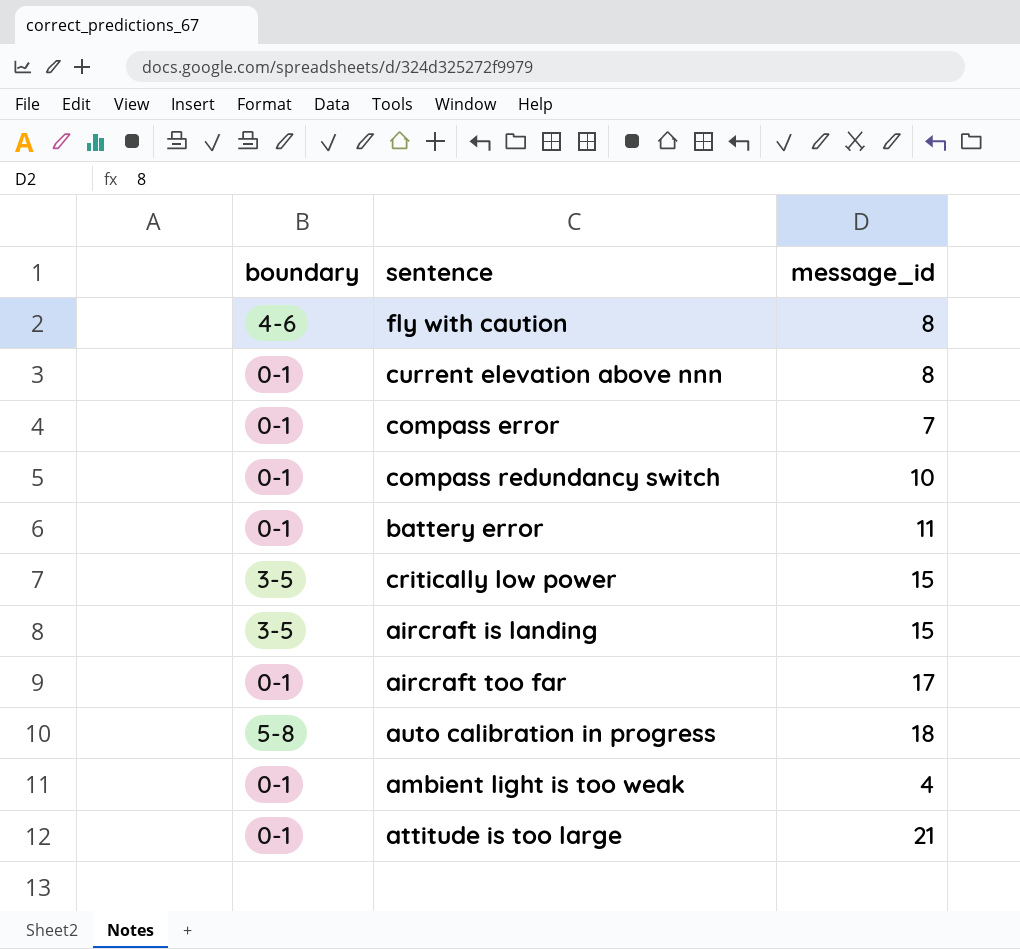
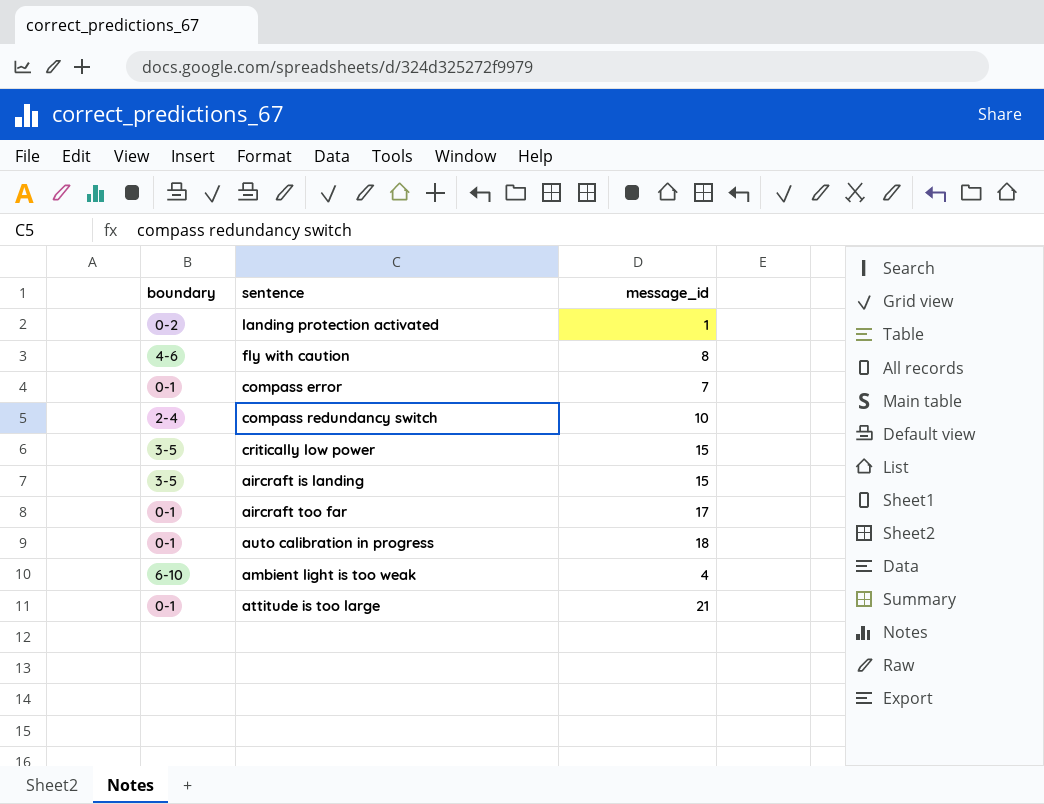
row current elevation above nnn: 0-1 | 8 -> none
row battery error: 0-1 | 11 -> none
row landing protection activated: none -> 0-2 | 1
compass redundancy switch | boundary: 0-1 -> 2-4
auto calibration in progress | boundary: 5-8 -> 0-1
ambient light is too weak | boundary: 0-1 -> 6-10

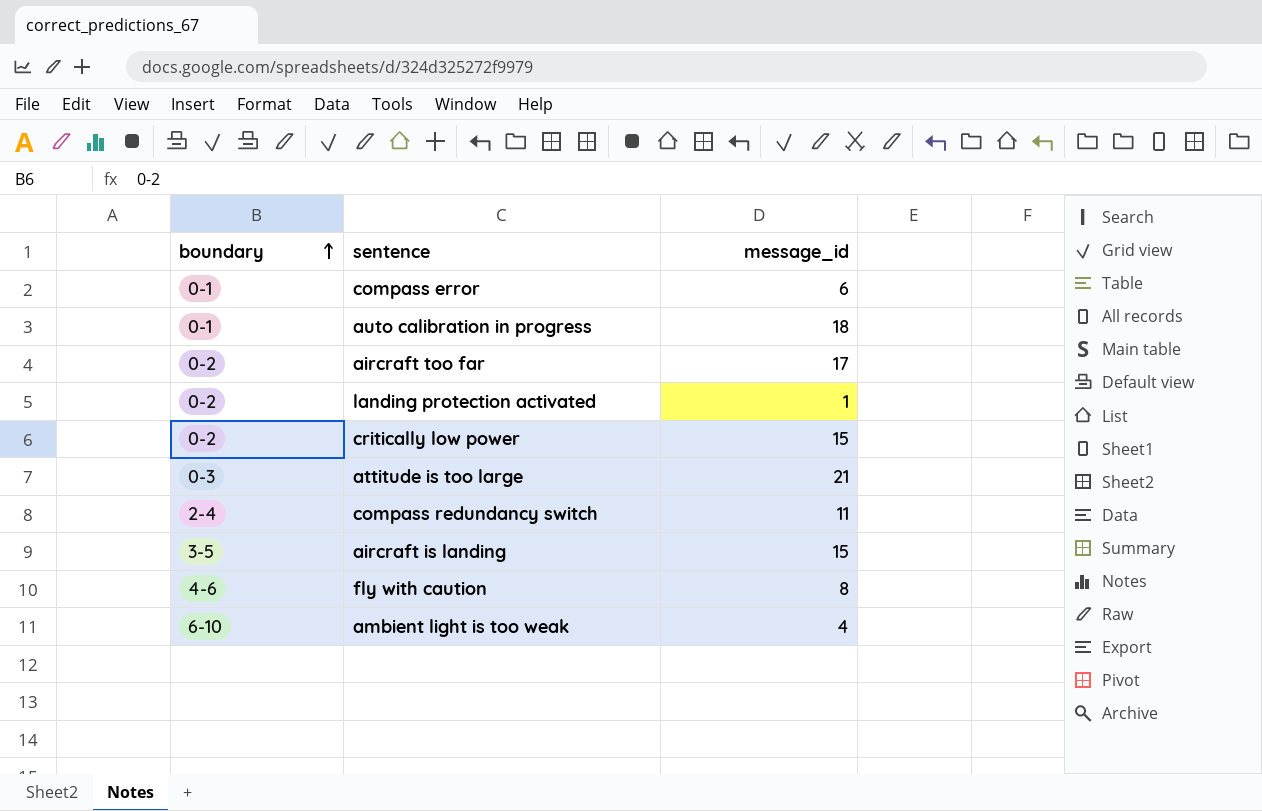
row order: none -> boundary ascending
compass error | message_id: 7 -> 6
aircraft too far | boundary: 0-1 -> 0-2
critically low power | boundary: 3-5 -> 0-2
attitude is too large | boundary: 0-1 -> 0-3
compass redundancy switch | message_id: 10 -> 11

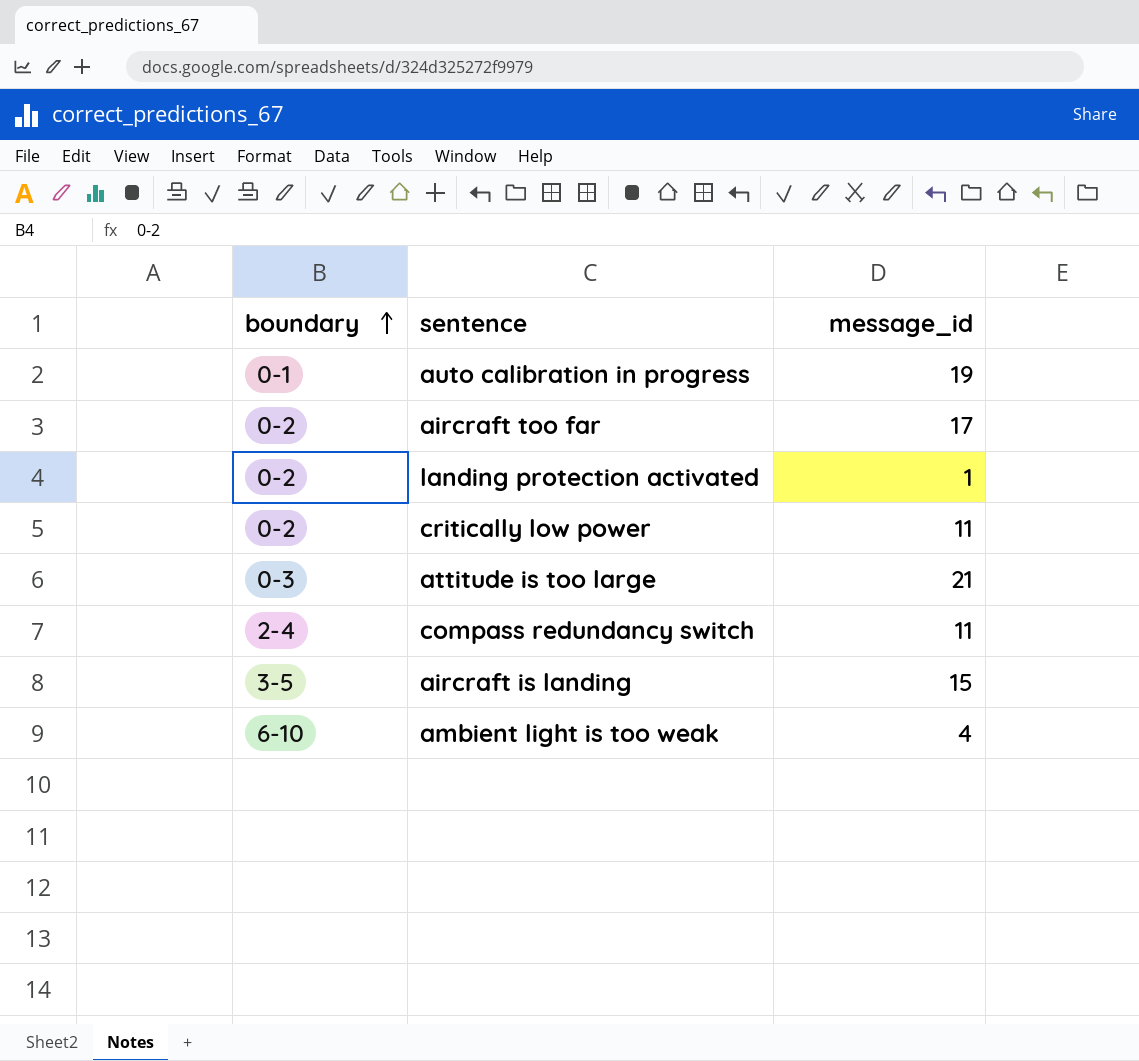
row compass error: 0-1 | 6 -> none
row fly with caution: 4-6 | 8 -> none
auto calibration in progress | message_id: 18 -> 19
critically low power | message_id: 15 -> 11

